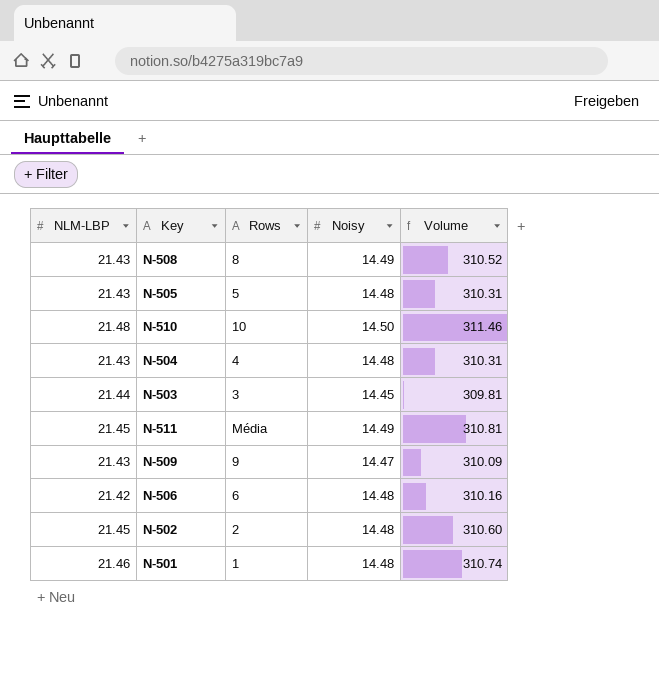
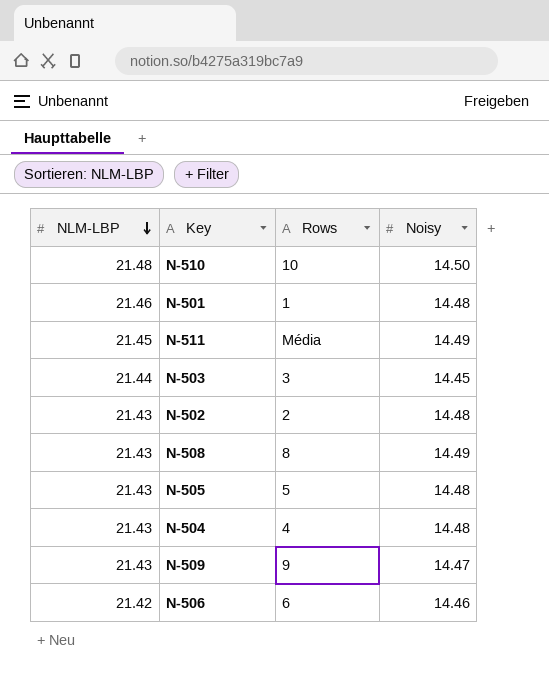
row order: none -> NLM-LBP descending
column Volume | formula: [NLM-LBP] * [Noisy] -> none
N-502 | NLM-LBP: 21.45 -> 21.43
N-506 | Noisy: 14.48 -> 14.46

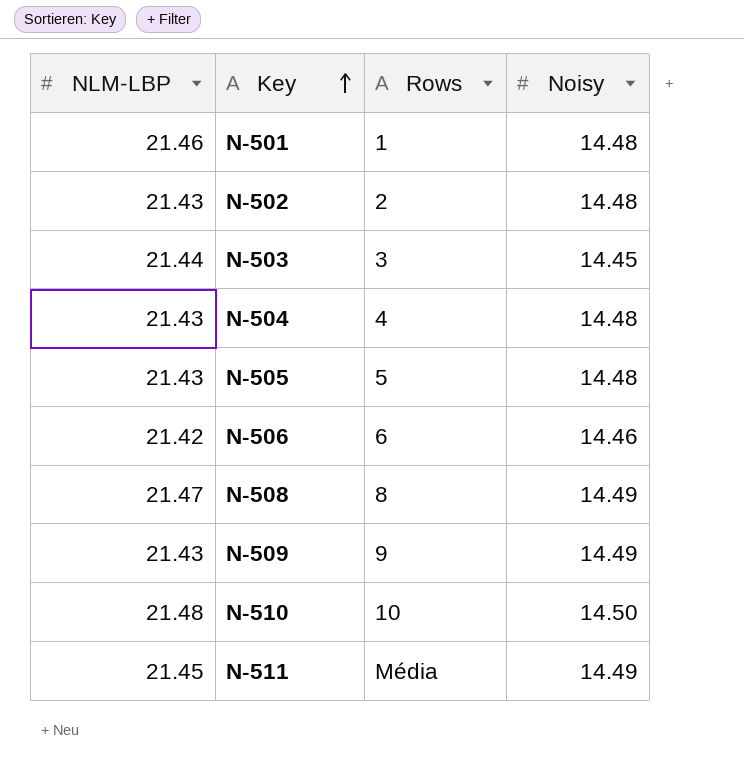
row order: NLM-LBP descending -> Key ascending
N-508 | NLM-LBP: 21.43 -> 21.47
N-509 | Noisy: 14.47 -> 14.49

